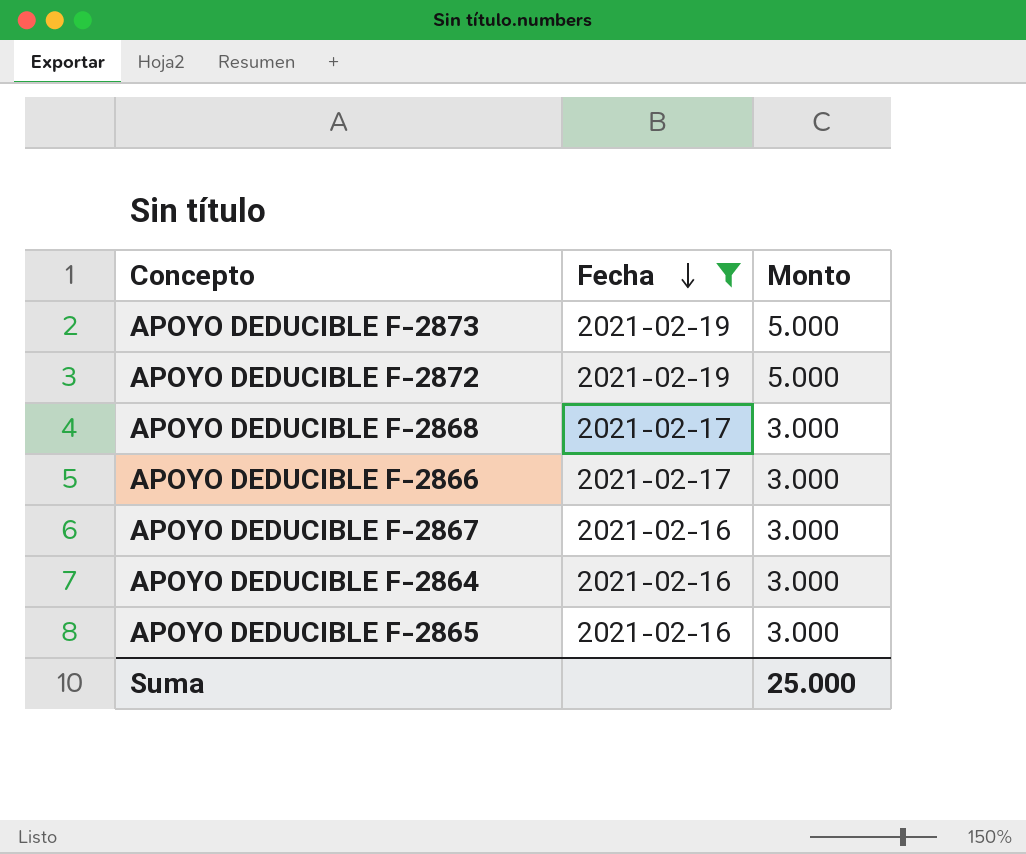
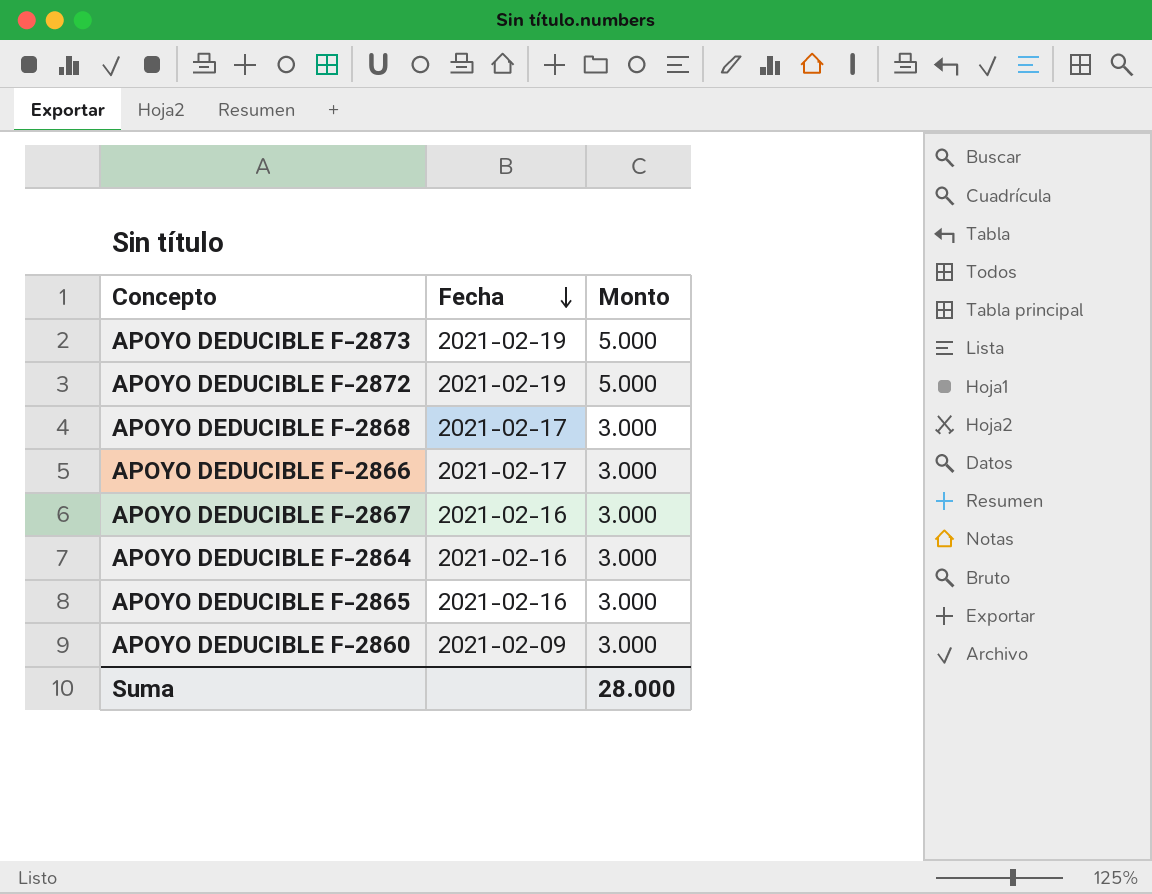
filter: Fecha != 2021-02-09 -> none
Suma | Monto: 25.000 -> 28.000

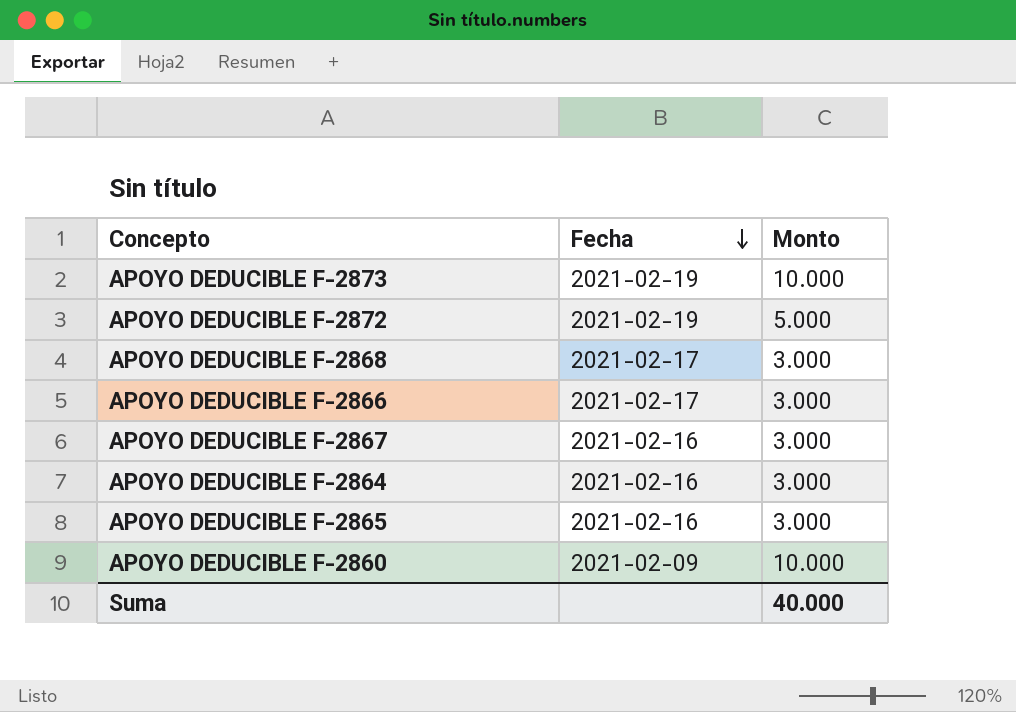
APOYO DEDUCIBLE F-2873 | Monto: 5.000 -> 10.000
APOYO DEDUCIBLE F-2860 | Monto: 3.000 -> 10.000
Suma | Monto: 28.000 -> 40.000

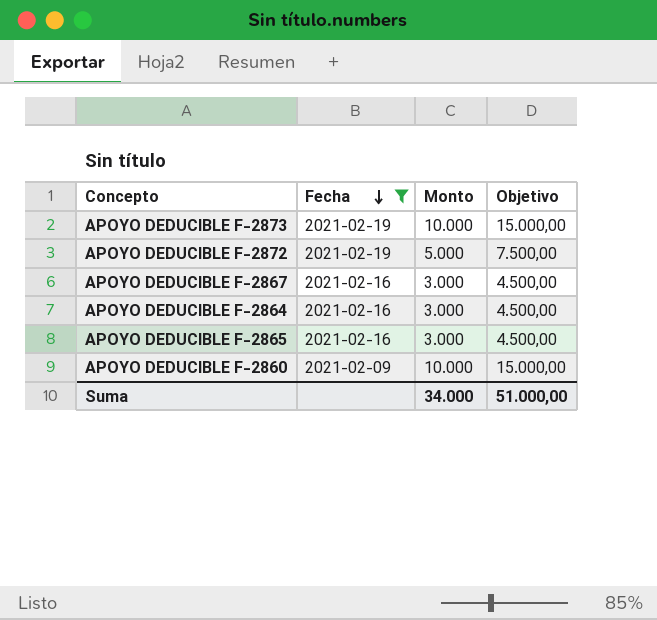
filter: none -> Fecha != 2021-02-17
column Objetivo | formula: none -> [Monto] * 1,5
Suma | Monto: 40.000 -> 34.000

